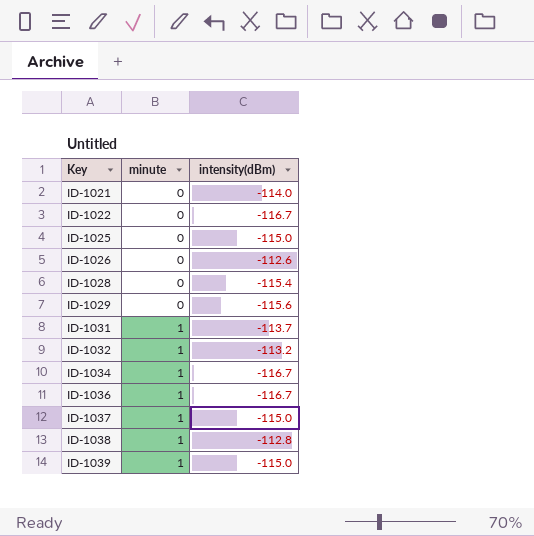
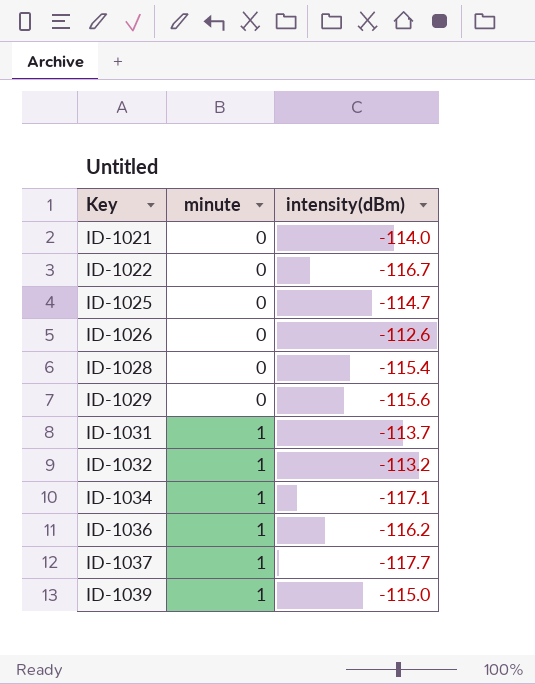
row ID-1038: 1 | -112.8 -> none
ID-1025 | intensity(dBm): -115.0 -> -114.7
ID-1034 | intensity(dBm): -116.7 -> -117.1
ID-1036 | intensity(dBm): -116.7 -> -116.2
ID-1037 | intensity(dBm): -115.0 -> -117.7

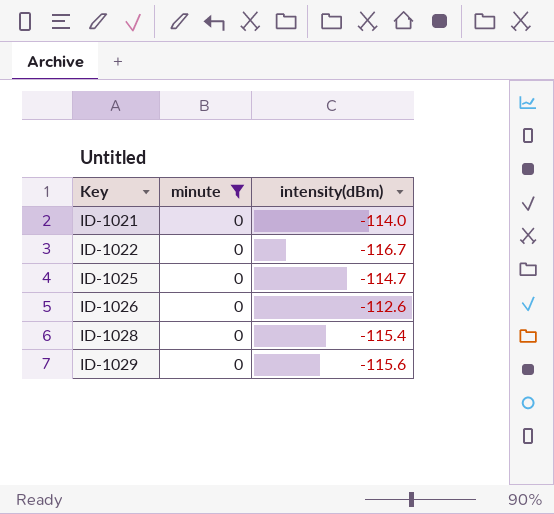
filter: none -> minute = 0

